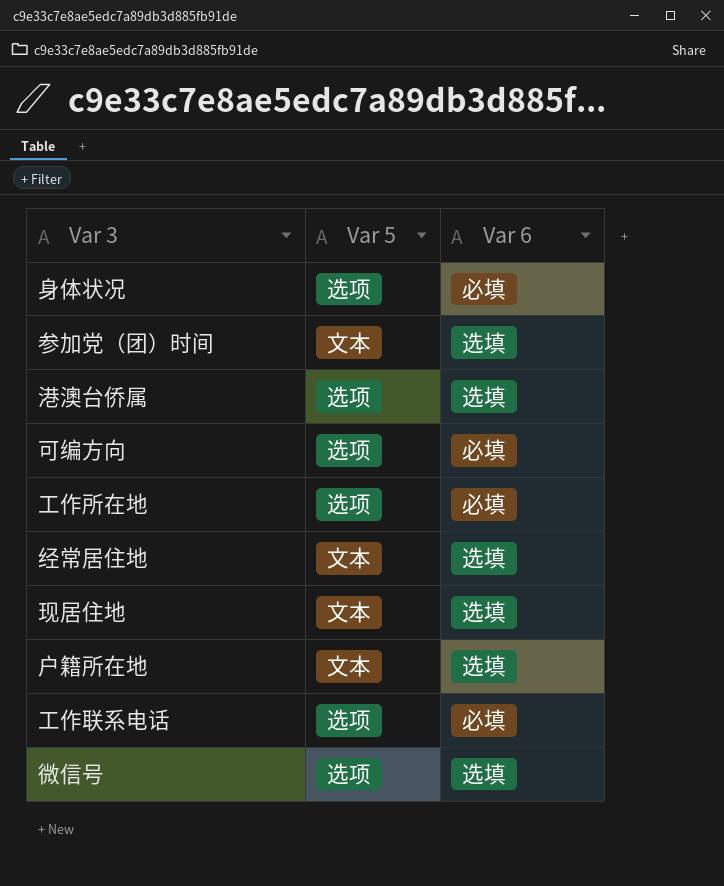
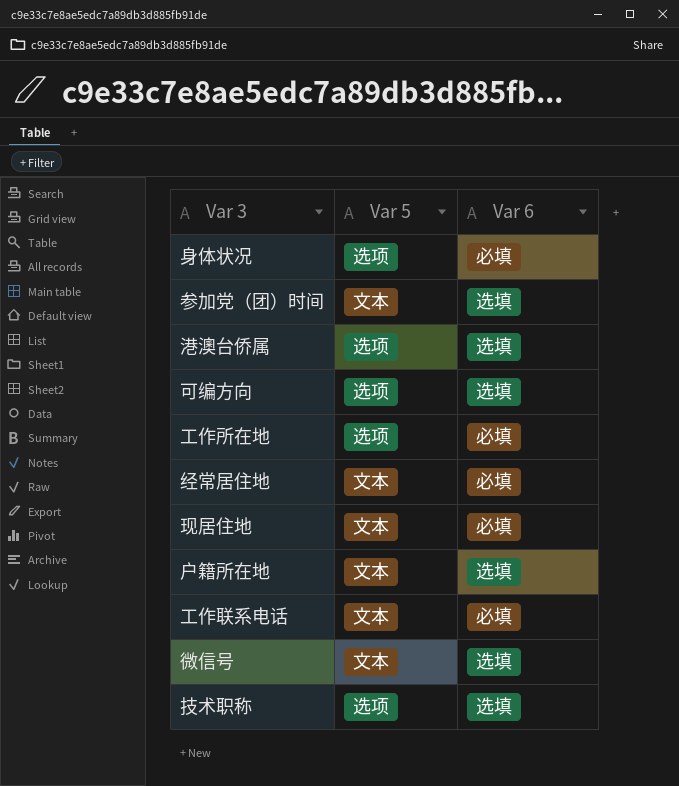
可编方向 | Var 6: 必填 -> 选填
经常居住地 | Var 6: 选填 -> 必填
现居住地 | Var 6: 选填 -> 必填
工作联系电话 | Var 5: 选项 -> 文本
微信号 | Var 5: 选项 -> 文本
row 技术职称: none -> 选项 | 选填

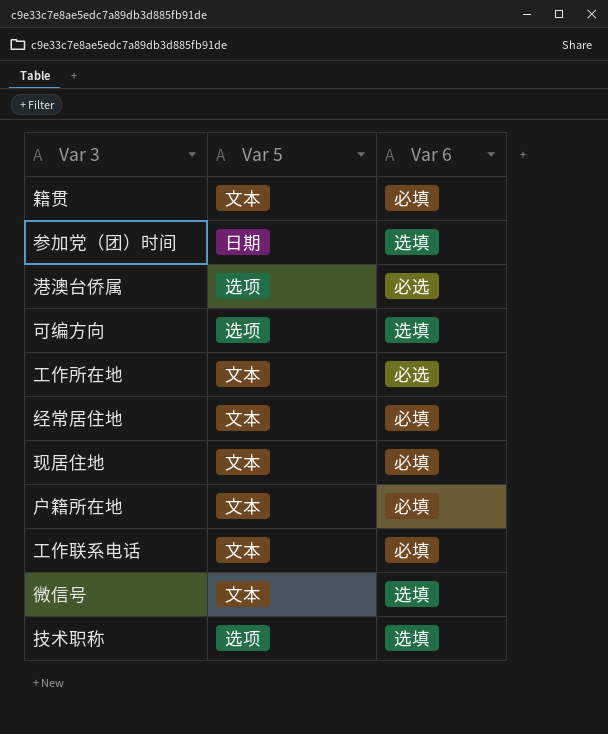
row 身体状况: 选项 | 必填 -> none
row 籍贯: none -> 文本 | 必填
参加党（团）时间 | Var 5: 文本 -> 日期
港澳台侨属 | Var 6: 选填 -> 必选
工作所在地 | Var 5: 选项 -> 文本
工作所在地 | Var 6: 必填 -> 必选
户籍所在地 | Var 6: 选填 -> 必填

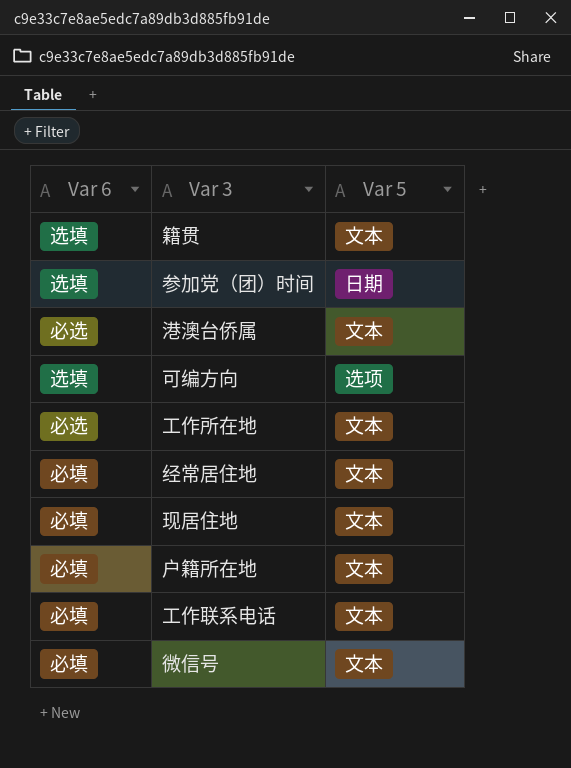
column Var 6 | position: 3 -> 1
row 技术职称: 选项 | 选填 -> none
籍贯 | Var 6: 必填 -> 选填
港澳台侨属 | Var 5: 选项 -> 文本
微信号 | Var 6: 选填 -> 必填

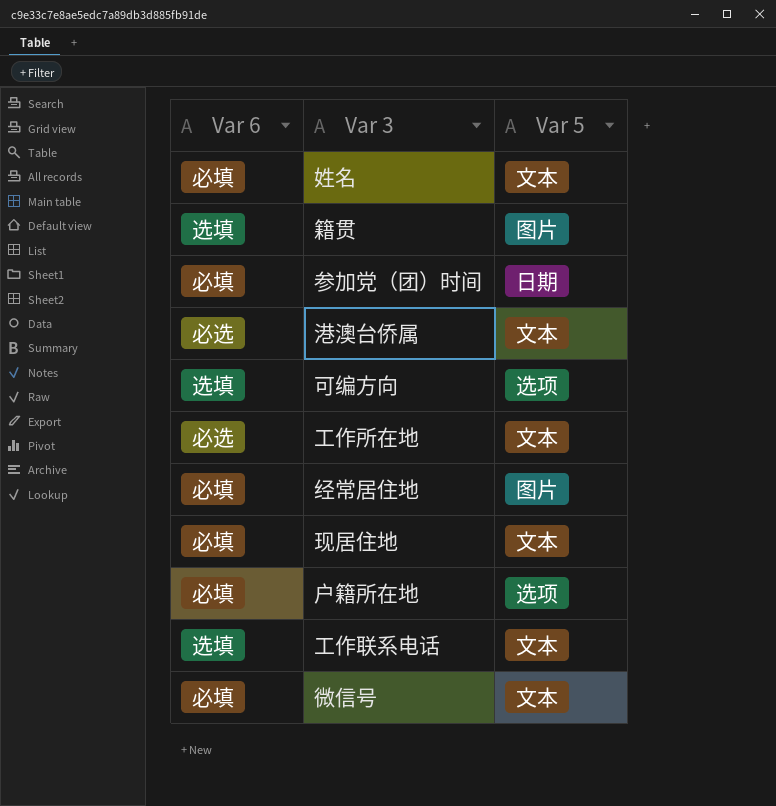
row 姓名: none -> 必填 | 文本
籍贯 | Var 5: 文本 -> 图片
参加党（团）时间 | Var 6: 选填 -> 必填
经常居住地 | Var 5: 文本 -> 图片
户籍所在地 | Var 5: 文本 -> 选项
工作联系电话 | Var 6: 必填 -> 选填

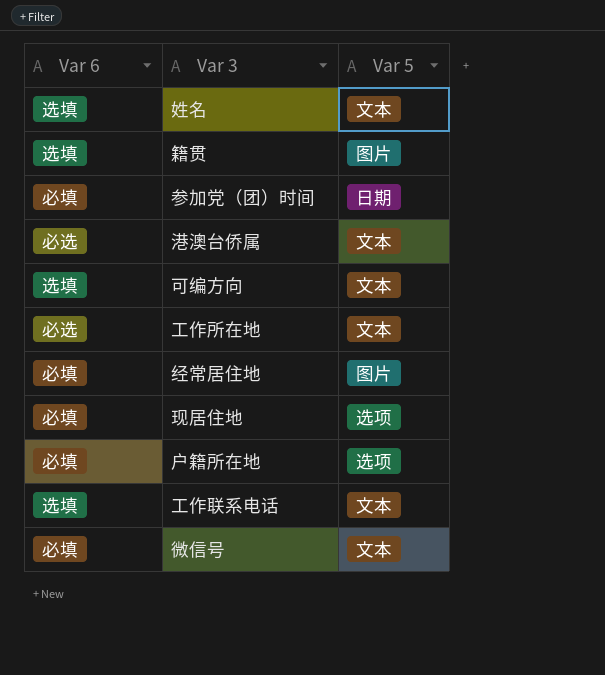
姓名 | Var 6: 必填 -> 选填
可编方向 | Var 5: 选项 -> 文本
现居住地 | Var 5: 文本 -> 选项

